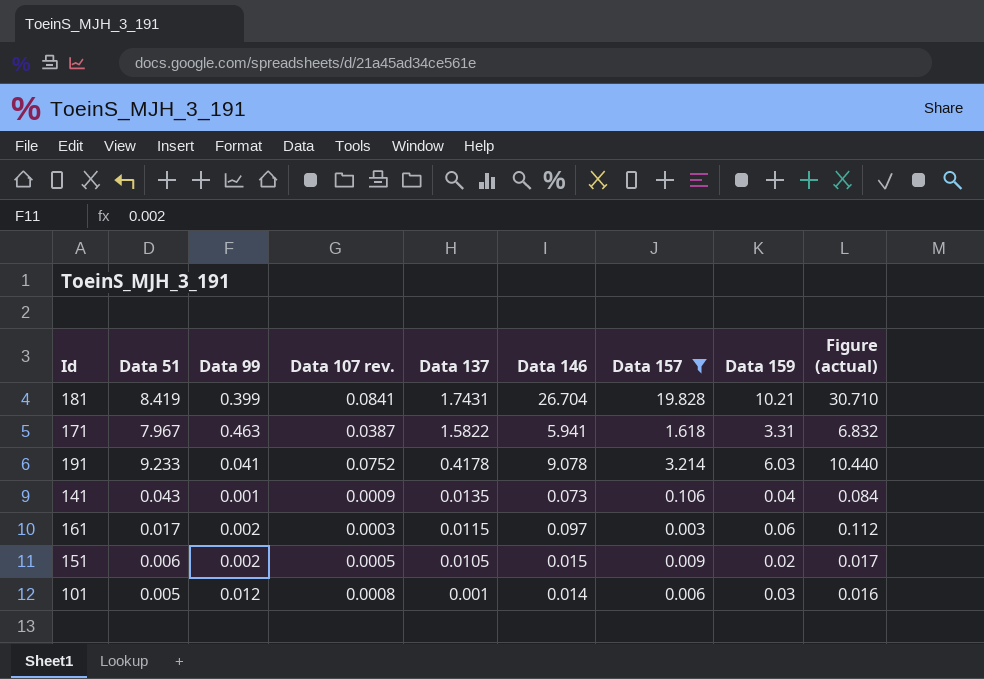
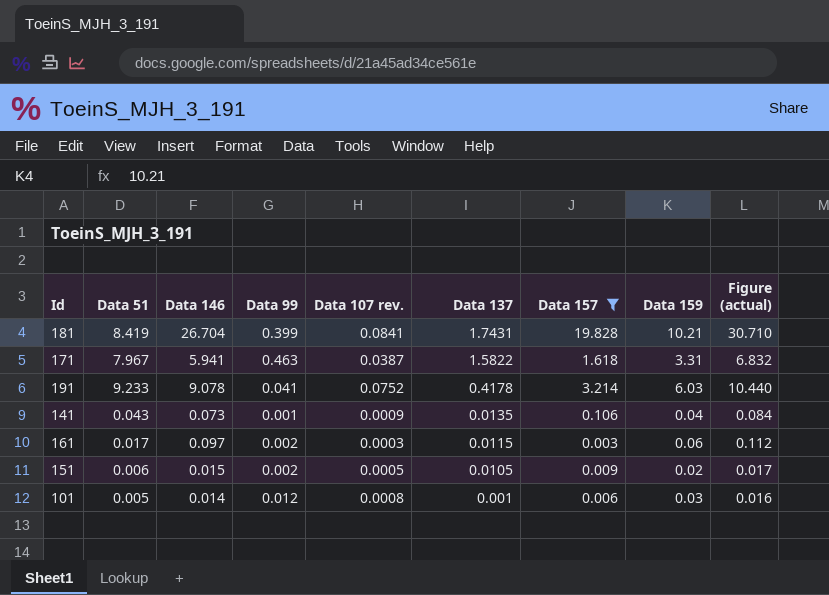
column Data 146 | position: 6 -> 3

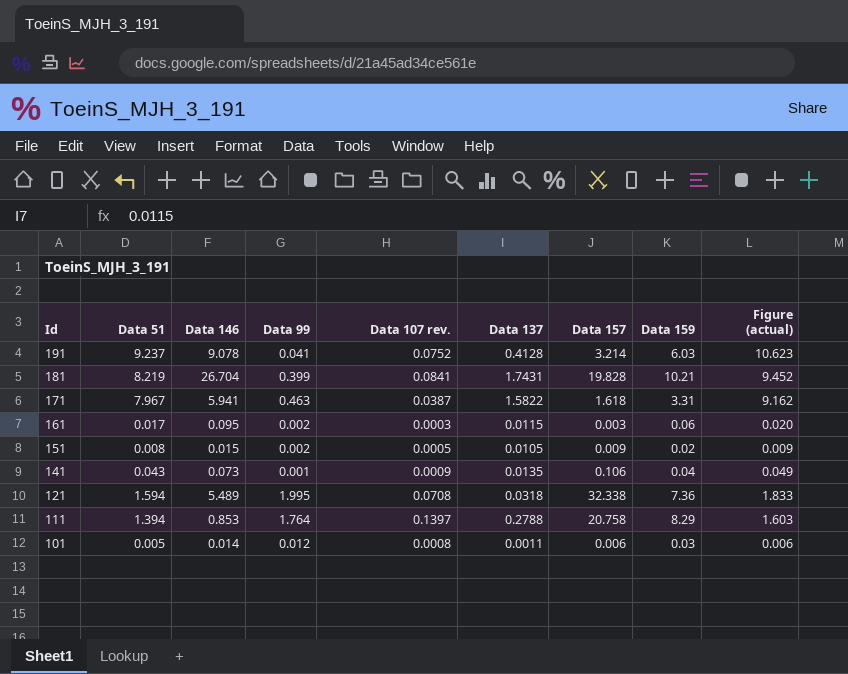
filter: Data 157 <= 19.828 -> none
row order: Data 137 descending -> Id descending
column Figure (actual) | formula: [Data 146] * 1.15 -> [Data 51] * 1.15
191 | Data 51: 9.233 -> 9.237
191 | Data 137: 0.4178 -> 0.4128
181 | Data 51: 8.419 -> 8.219
161 | Data 146: 0.097 -> 0.095
151 | Data 51: 0.006 -> 0.008
101 | Data 137: 0.001 -> 0.0011

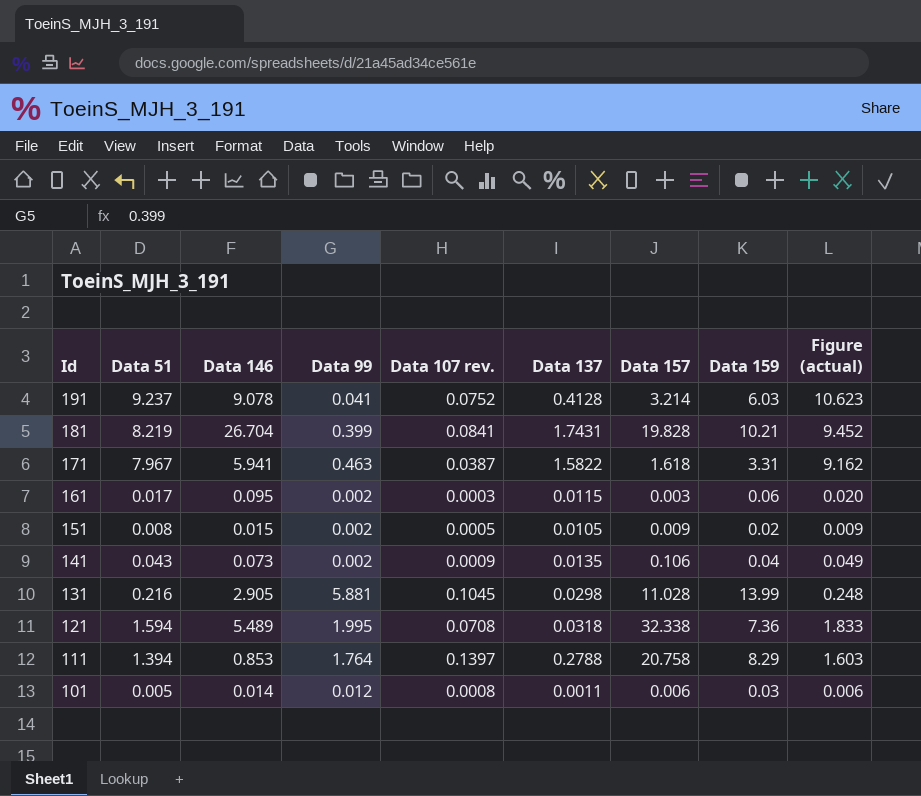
141 | Data 99: 0.001 -> 0.002
row 131: none -> 0.216 | 2.905 | 5.881 | 0.1045 | 0.0298 | 11.028 | 13.99 | 0.248

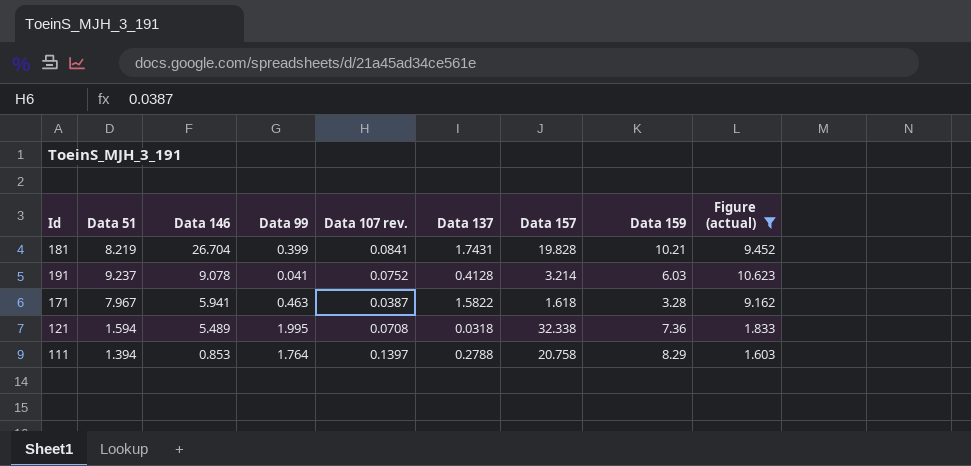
filter: none -> Figure (actual) >= 1.603
row order: Id descending -> Data 146 descending
171 | Data 159: 3.31 -> 3.28

